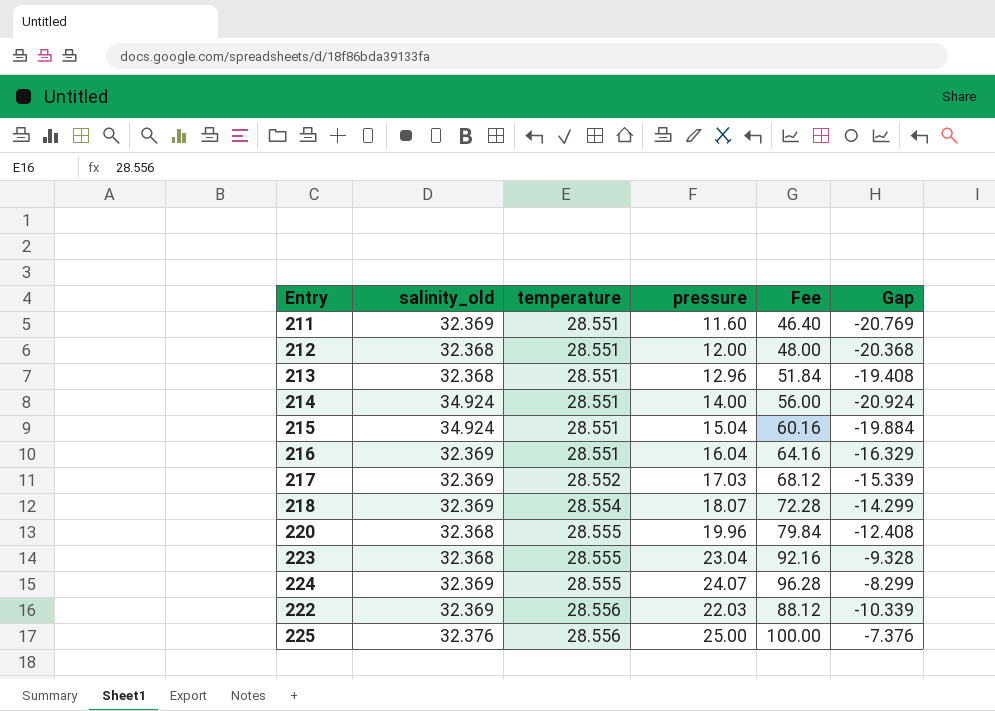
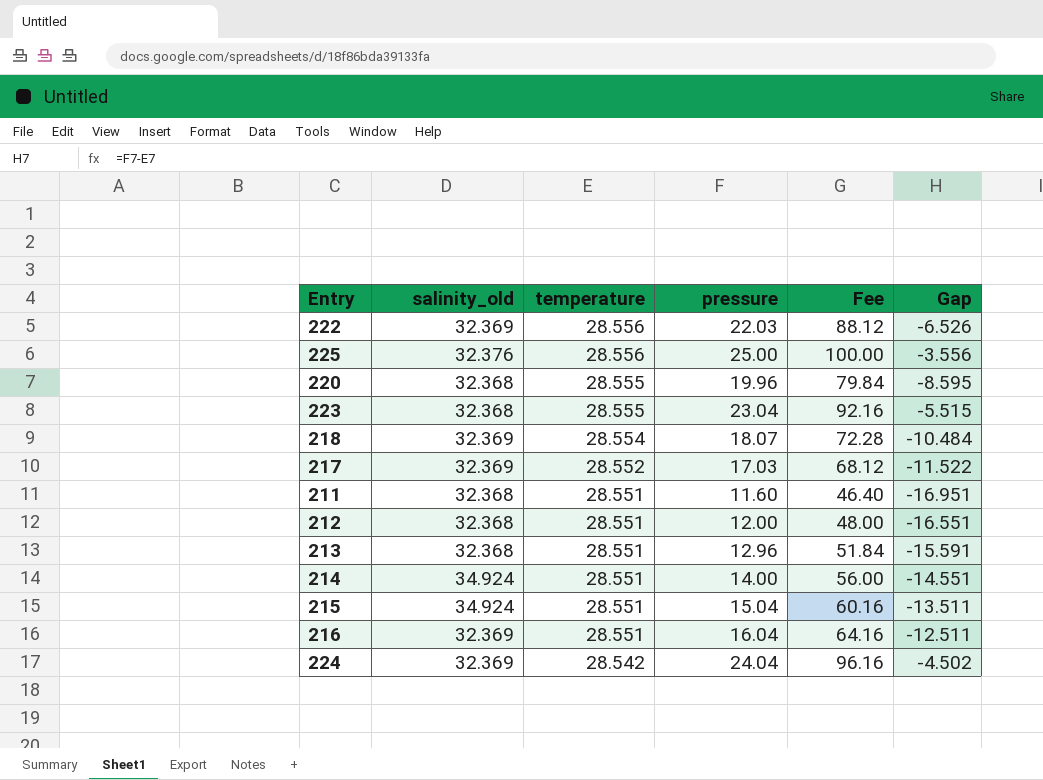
row order: temperature ascending -> temperature descending
column Gap | formula: [pressure] - [salinity_old] -> [pressure] - [temperature]
211 | salinity_old: 32.369 -> 32.368
224 | temperature: 28.555 -> 28.542
224 | pressure: 24.07 -> 24.04
224 | Fee: 96.28 -> 96.16

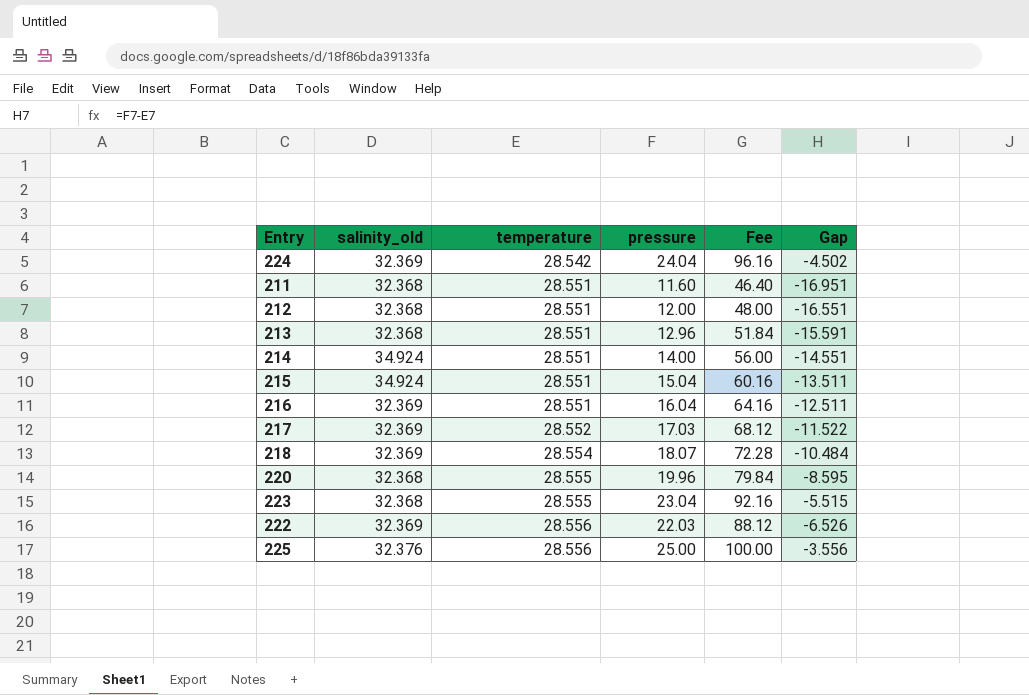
row order: temperature descending -> temperature ascending

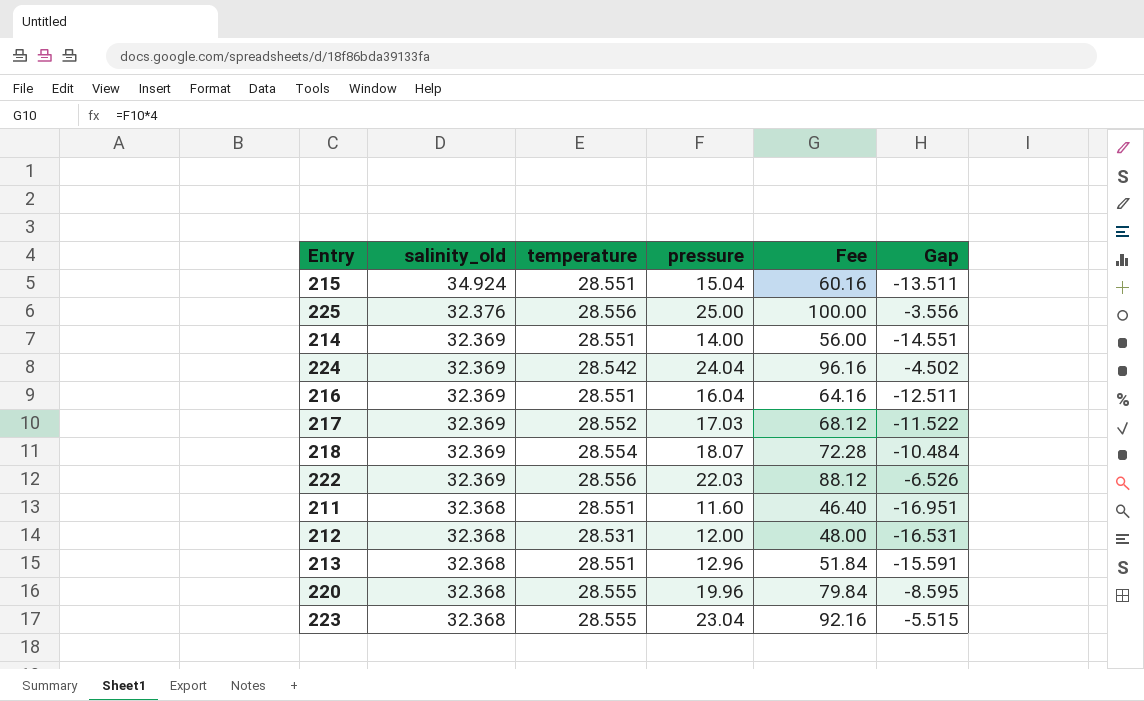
row order: temperature ascending -> salinity_old descending
214 | salinity_old: 34.924 -> 32.369
212 | temperature: 28.551 -> 28.531
212 | Gap: -16.551 -> -16.531

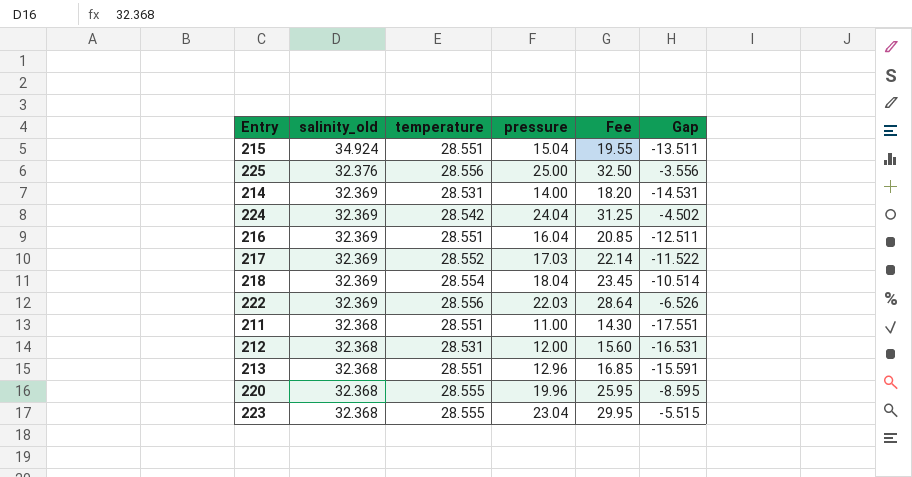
column Fee | formula: [pressure] * 4 -> [pressure] * 1.3
214 | temperature: 28.551 -> 28.531
214 | Gap: -14.551 -> -14.531
218 | pressure: 18.07 -> 18.04
218 | Gap: -10.484 -> -10.514
211 | pressure: 11.60 -> 11.00
211 | Gap: -16.951 -> -17.551

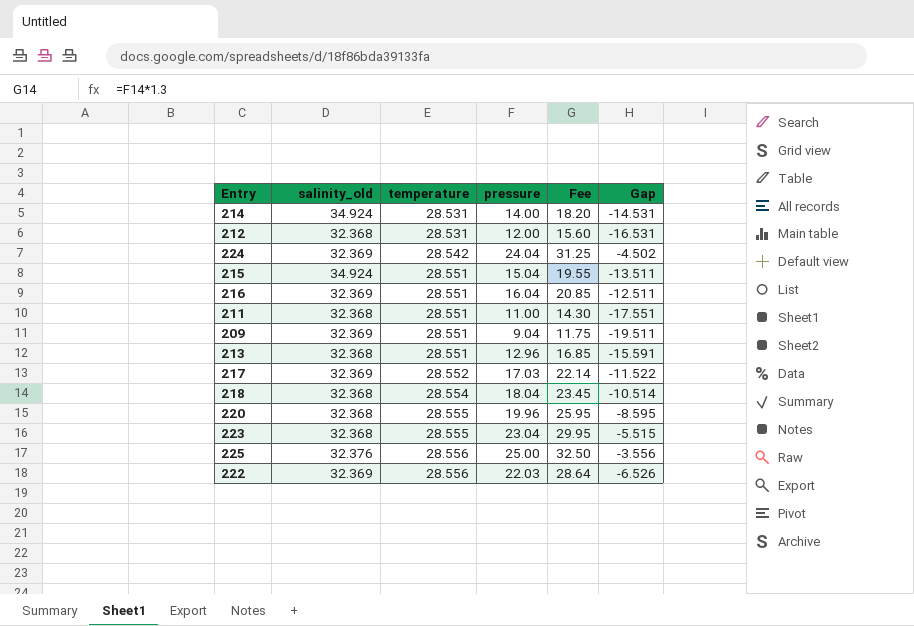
row order: salinity_old descending -> temperature ascending
214 | salinity_old: 32.369 -> 34.924
row 209: none -> 32.369 | 28.551 | 9.04 | 11.75 | -19.511
218 | salinity_old: 32.369 -> 32.368

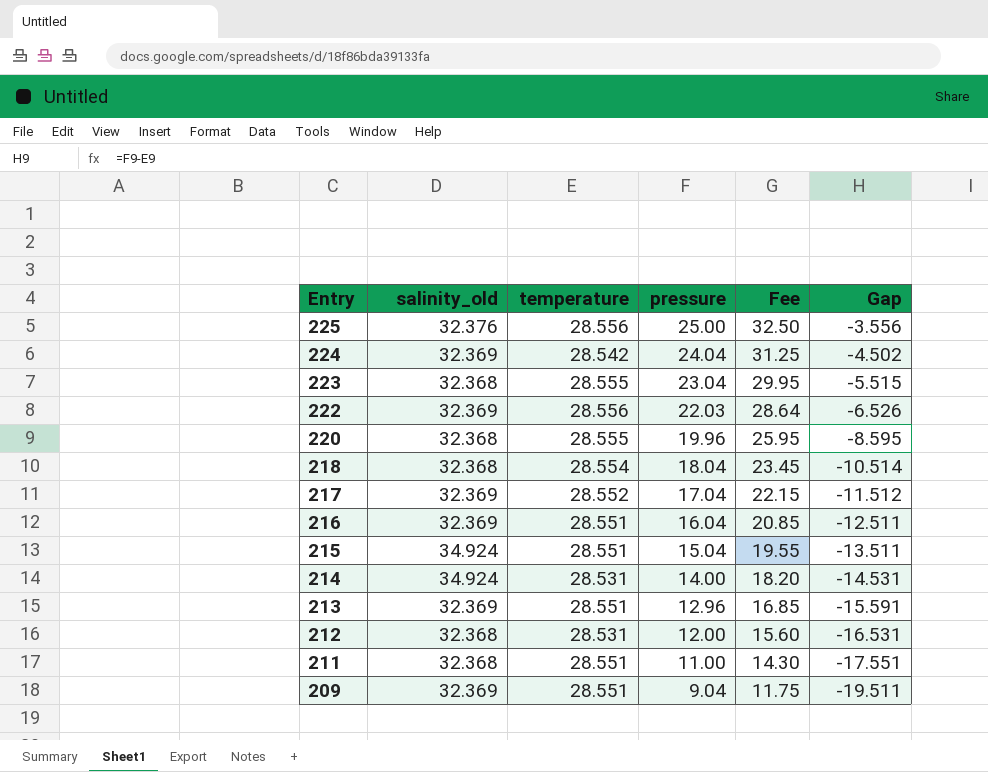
row order: temperature ascending -> Entry descending
217 | pressure: 17.03 -> 17.04
217 | Fee: 22.14 -> 22.15
217 | Gap: -11.522 -> -11.512
213 | salinity_old: 32.368 -> 32.369

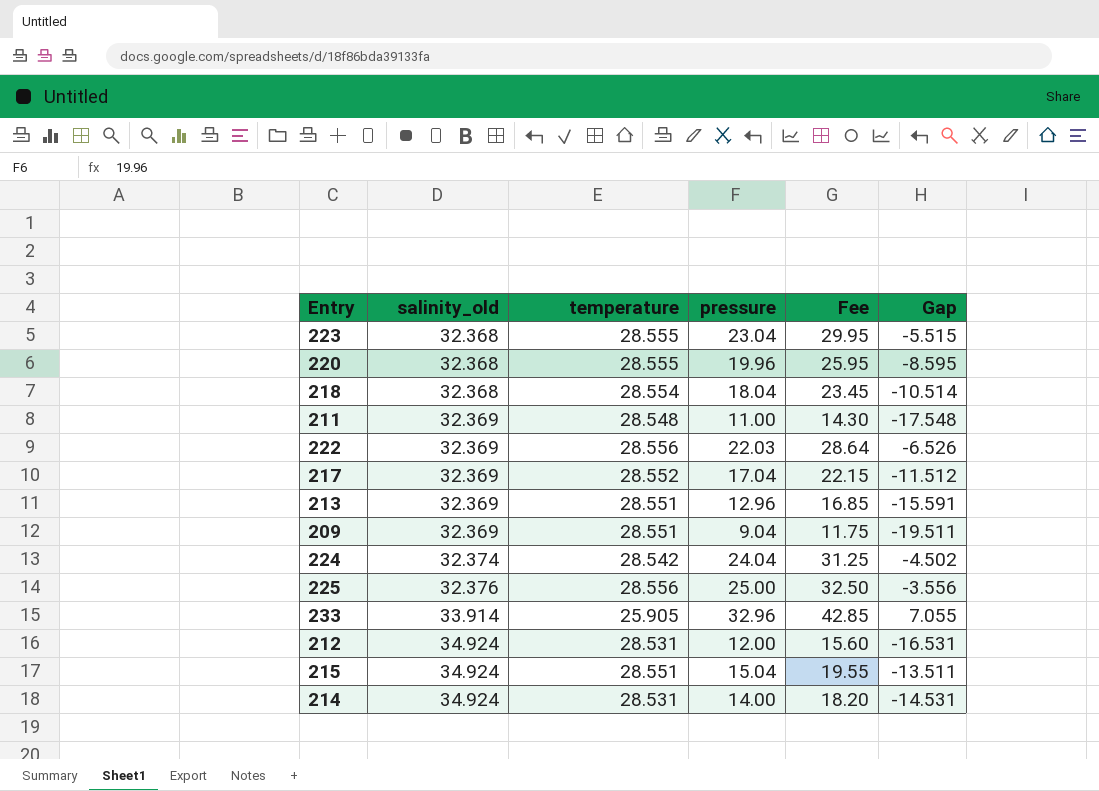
row order: Entry descending -> salinity_old ascending
row 216: 32.369 | 28.551 | 16.04 | 20.85 | -12.511 -> none
211 | salinity_old: 32.368 -> 32.369
211 | temperature: 28.551 -> 28.548
211 | Gap: -17.551 -> -17.548
224 | salinity_old: 32.369 -> 32.374
row 233: none -> 33.914 | 25.905 | 32.96 | 42.85 | 7.055
212 | salinity_old: 32.368 -> 34.924

